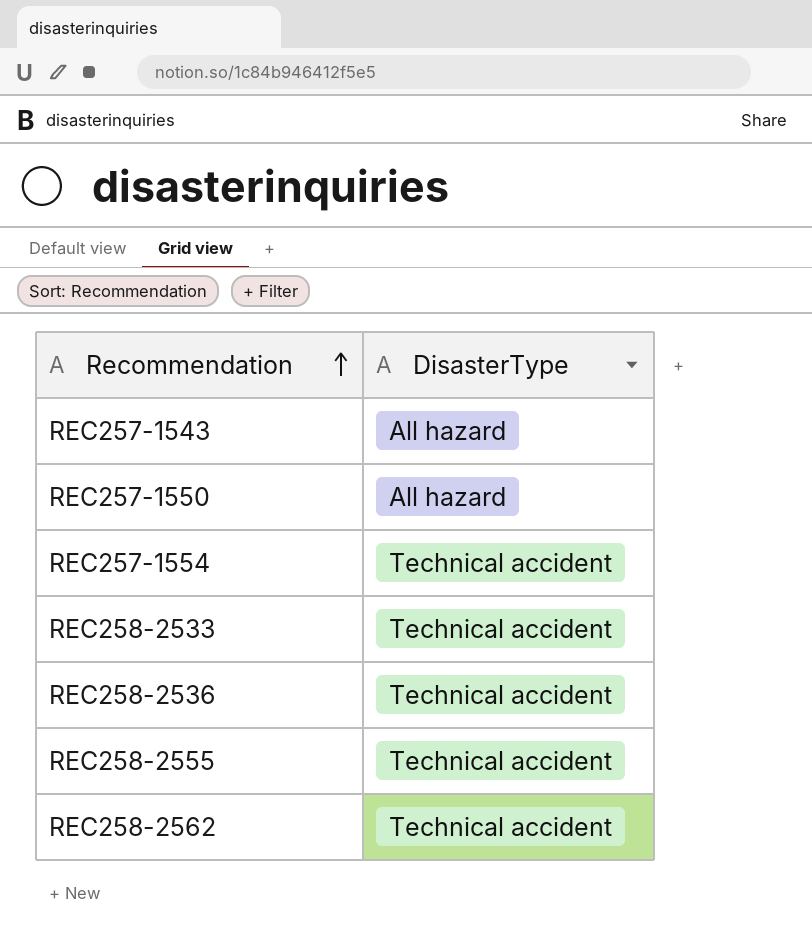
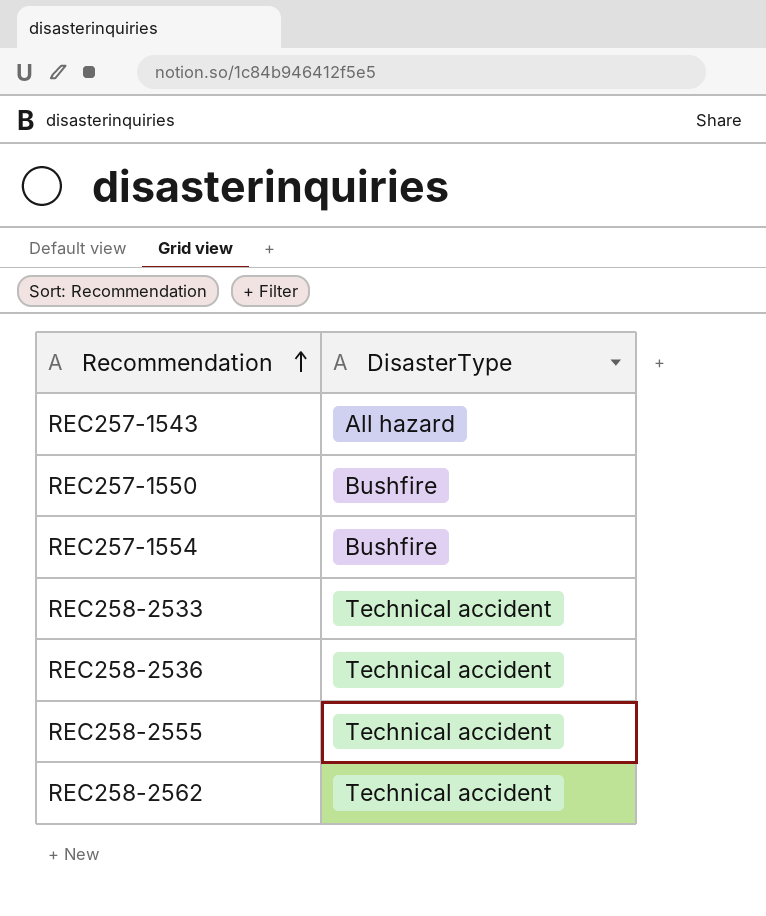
REC257-1550 | DisasterType: All hazard -> Bushfire
REC257-1554 | DisasterType: Technical accident -> Bushfire

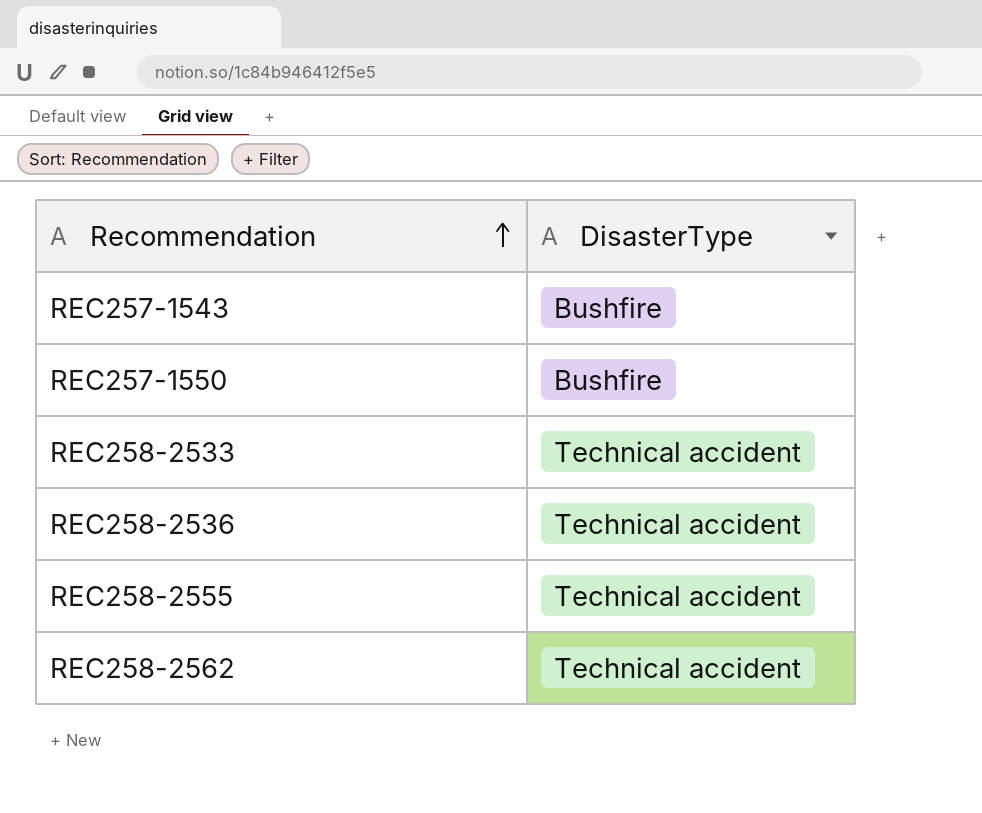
row REC257-1554: Bushfire -> none
REC257-1543 | DisasterType: All hazard -> Bushfire

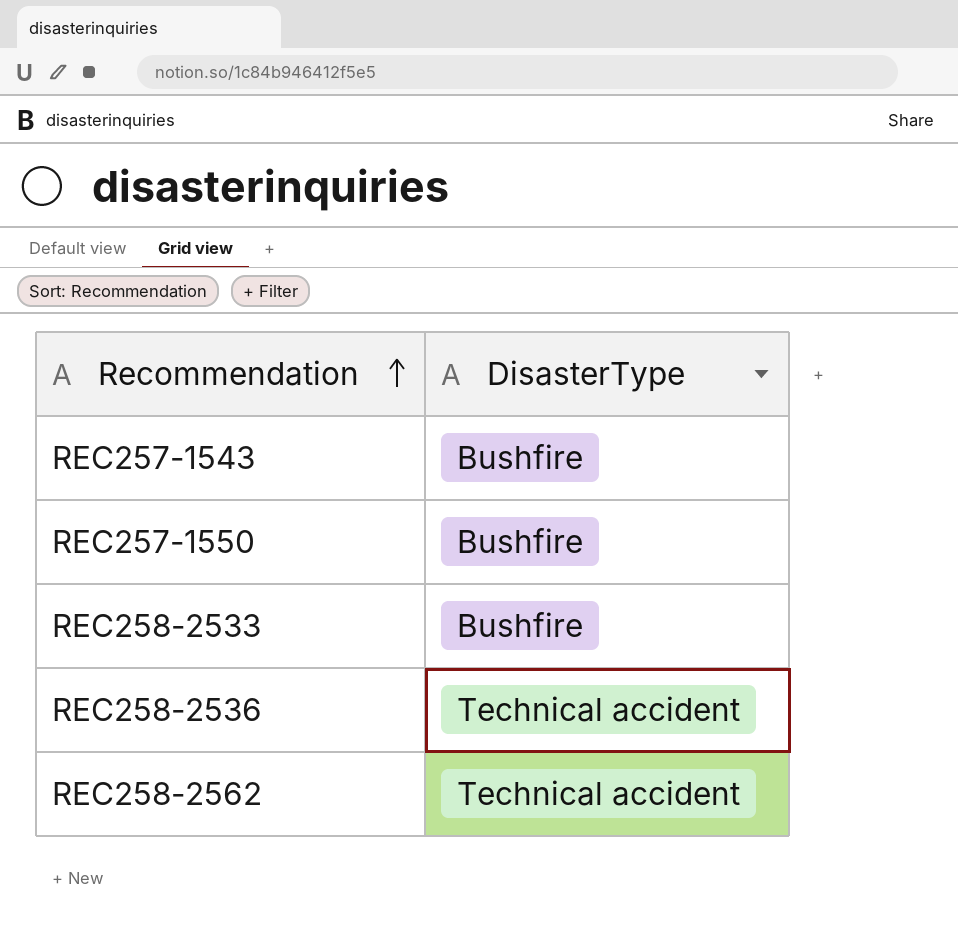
row REC258-2555: Technical accident -> none
REC258-2533 | DisasterType: Technical accident -> Bushfire

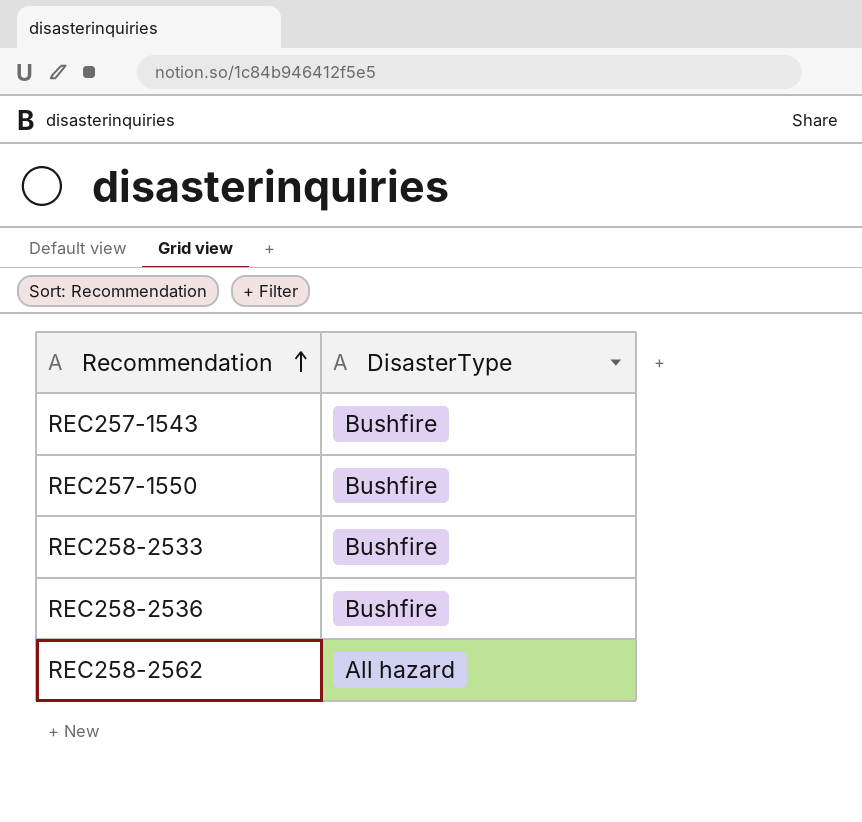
REC258-2536 | DisasterType: Technical accident -> Bushfire
REC258-2562 | DisasterType: Technical accident -> All hazard

